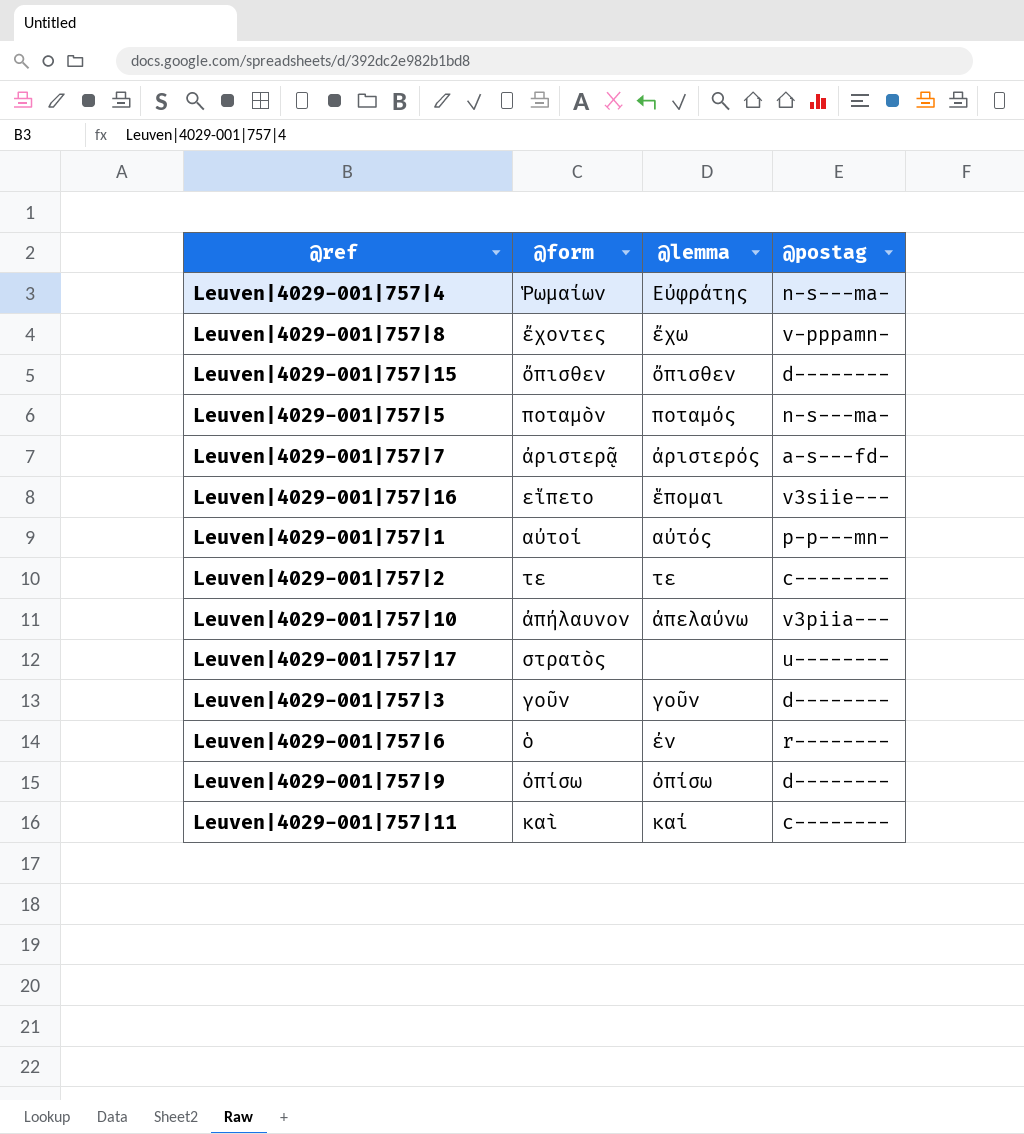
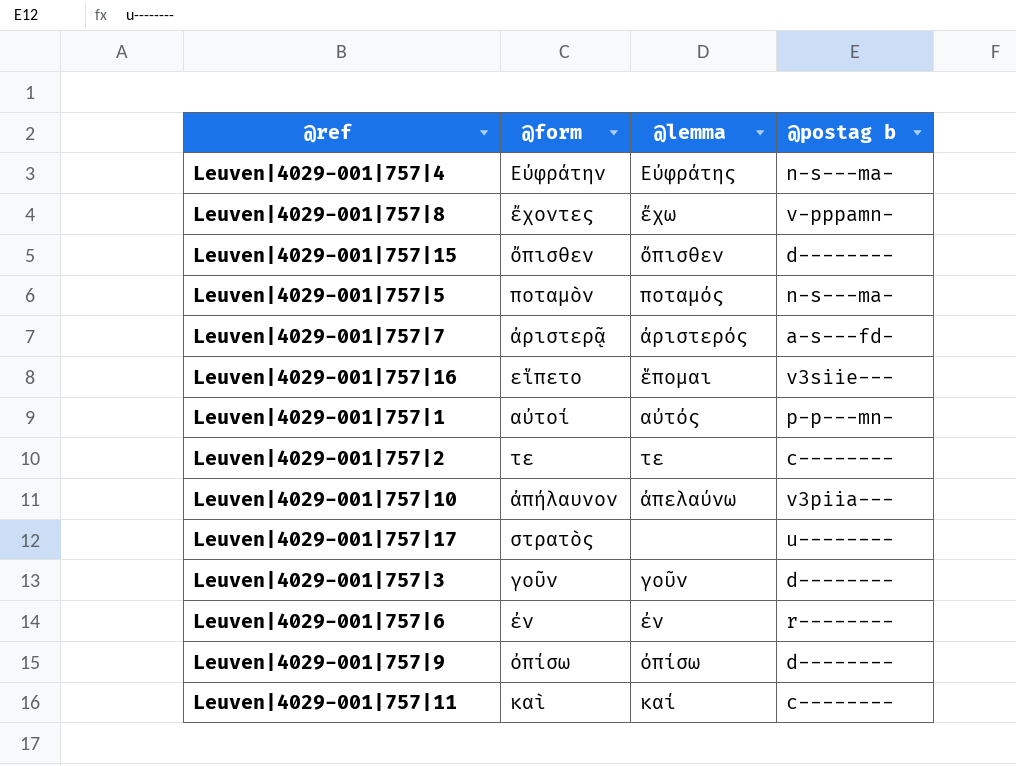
column name: @postag -> @postag b
Leuven|4029-001|757|4 | @form: Ῥωμαίων -> Εὐφράτην
Leuven|4029-001|757|6 | @form: ὁ -> ἐν

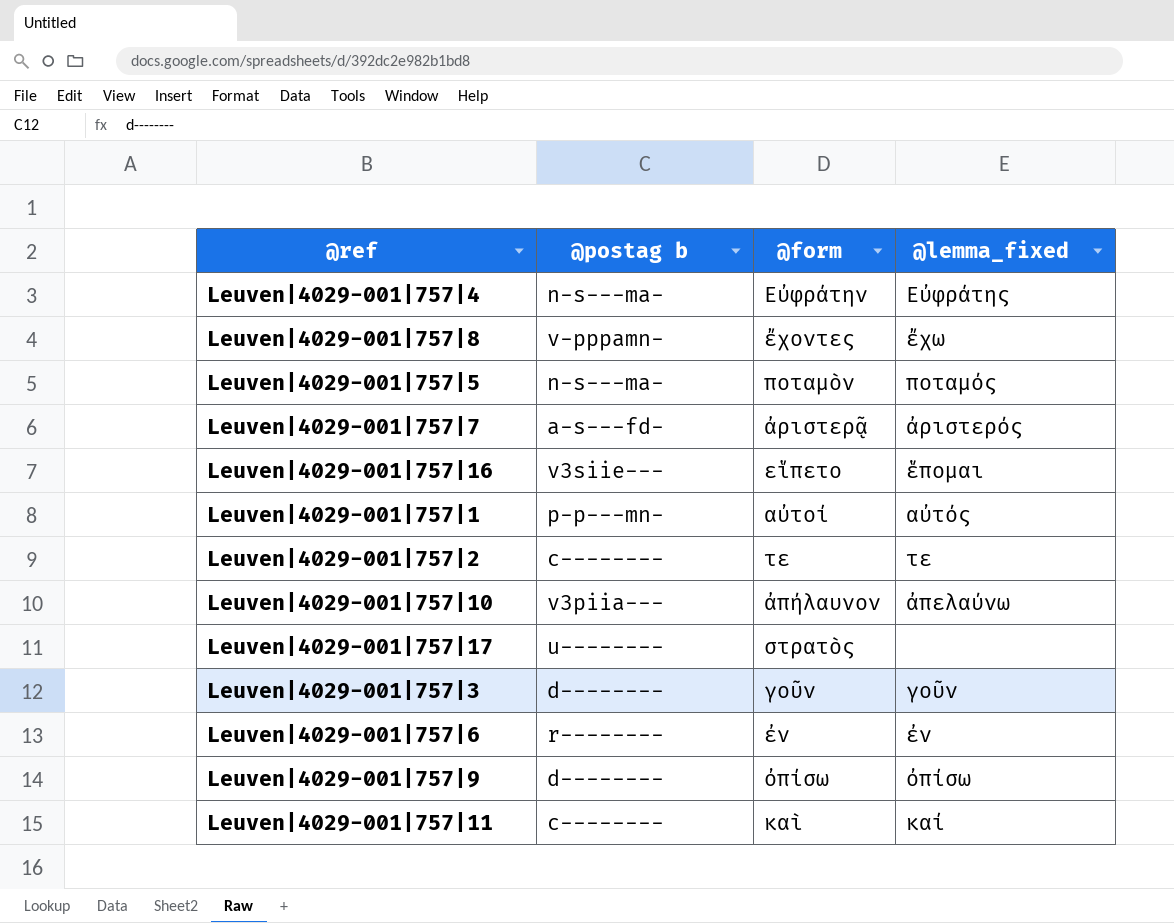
column @postag b | position: 4 -> 2
column name: @lemma -> @lemma_fixed
row Leuven|4029-001|757|15: ὄπισθεν | ὄπισθεν | d-------- -> none

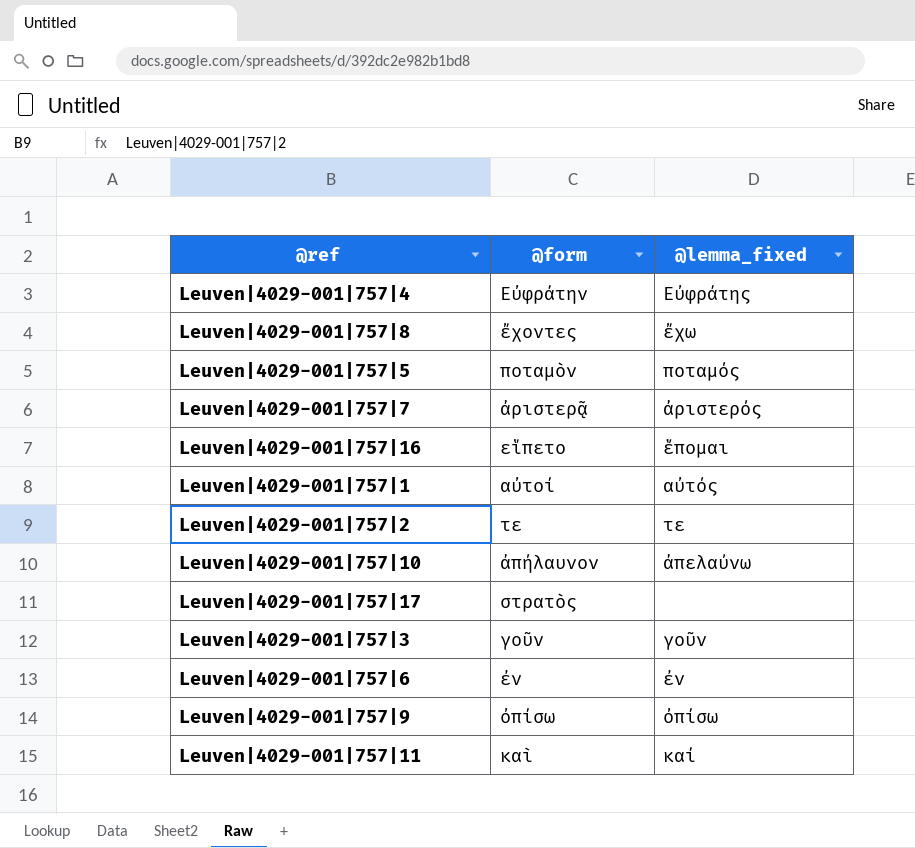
column @postag b | position: 2 -> none

